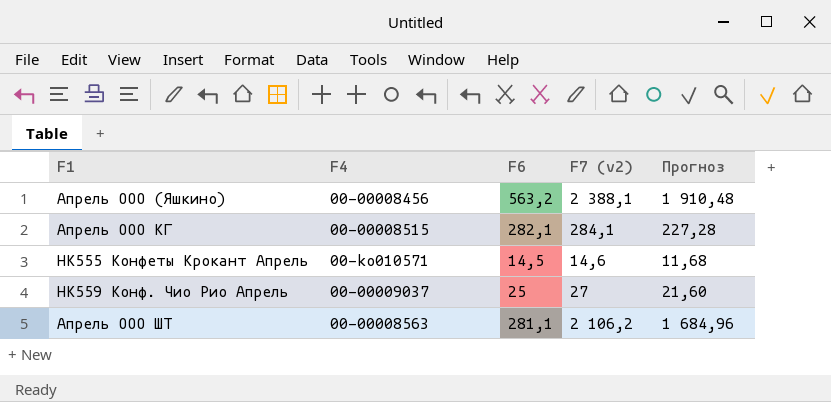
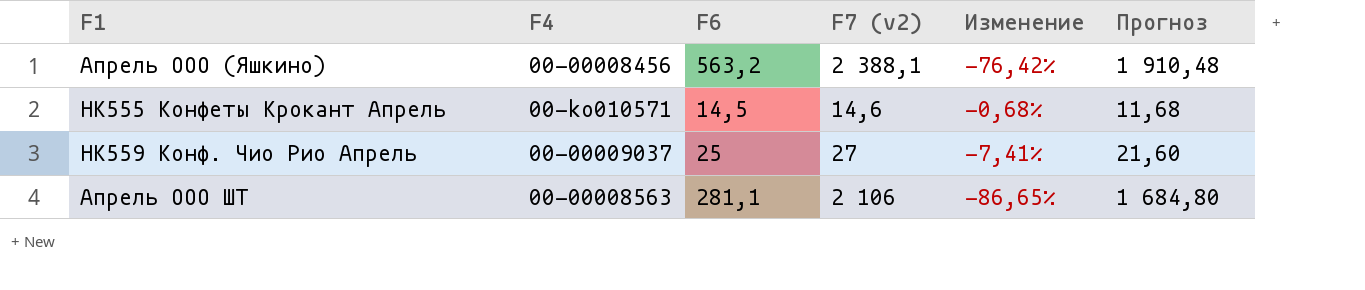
column Изменение | formula: none -> ([F6] - [F7 (v2)]) / [F7 (v2)]
row Апрель ООО КГ: 00-00008515 | 282,1 | 284,1 | 227,28 -> none
Апрель ООО ШТ | F7 (v2): 2 106,2 -> 2 106
Апрель ООО ШТ | Прогноз: 1 684,96 -> 1 684,80

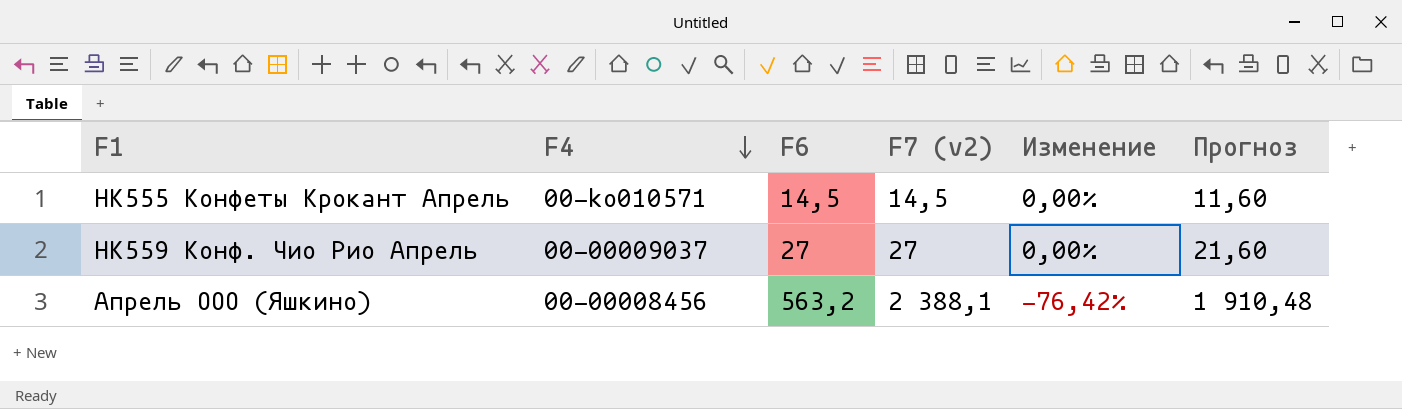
row order: none -> F4 descending
row Апрель ООО ШТ: 00-00008563 | 281,1 | 2 106 | -86,65% | 1 684,80 -> none
НК555 Конфеты Крокант Апрель | F7 (v2): 14,6 -> 14,5
НК555 Конфеты Крокант Апрель | Изменение: -0,68% -> 0,00%
НК555 Конфеты Крокант Апрель | Прогноз: 11,68 -> 11,60
НК559 Конф. Чио Рио Апрель | F6: 25 -> 27
НК559 Конф. Чио Рио Апрель | Изменение: -7,41% -> 0,00%

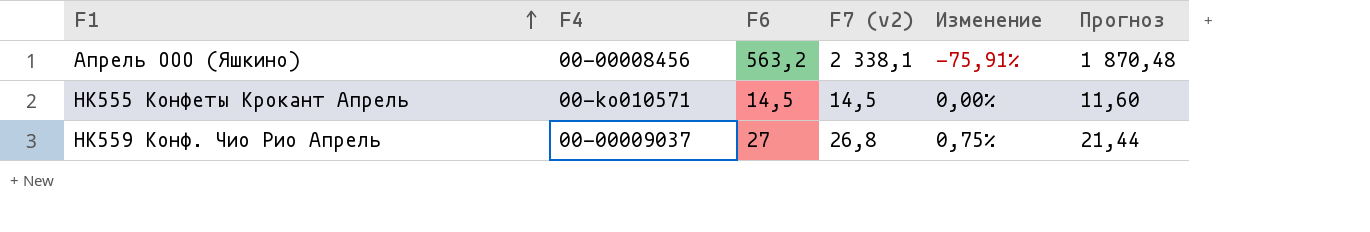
row order: F4 descending -> F1 ascending
Апрель ООО (Яшкино) | F7 (v2): 2 388,1 -> 2 338,1
Апрель ООО (Яшкино) | Изменение: -76,42% -> -75,91%
Апрель ООО (Яшкино) | Прогноз: 1 910,48 -> 1 870,48
НК559 Конф. Чио Рио Апрель | F7 (v2): 27 -> 26,8
НК559 Конф. Чио Рио Апрель | Изменение: 0,00% -> 0,75%
НК559 Конф. Чио Рио Апрель | Прогноз: 21,60 -> 21,44

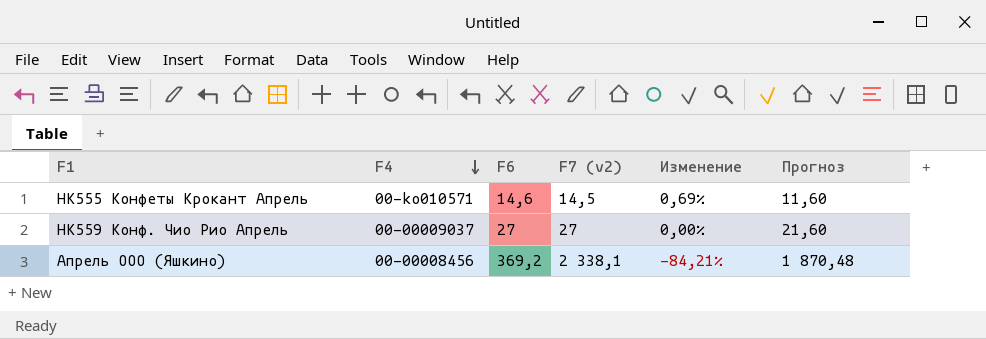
row order: F1 ascending -> F4 descending
НК555 Конфеты Крокант Апрель | F6: 14,5 -> 14,6
НК555 Конфеты Крокант Апрель | Изменение: 0,00% -> 0,69%
НК559 Конф. Чио Рио Апрель | F7 (v2): 26,8 -> 27
НК559 Конф. Чио Рио Апрель | Изменение: 0,75% -> 0,00%
НК559 Конф. Чио Рио Апрель | Прогноз: 21,44 -> 21,60
Апрель ООО (Яшкино) | F6: 563,2 -> 369,2
Апрель ООО (Яшкино) | Изменение: -75,91% -> -84,21%

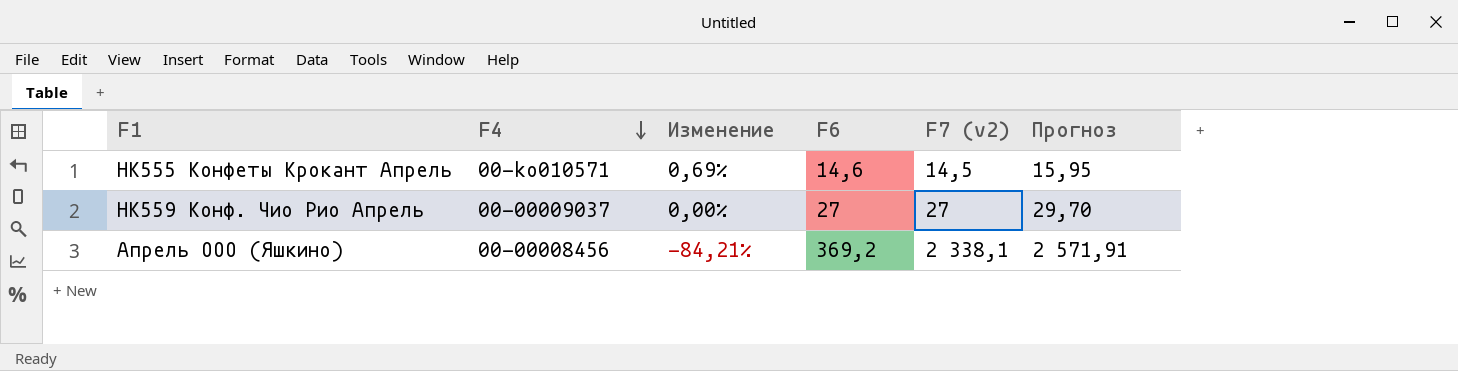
column Изменение | position: 5 -> 3
column Прогноз | formula: [F7 (v2)] * 0,8 -> [F7 (v2)] * 1,1

